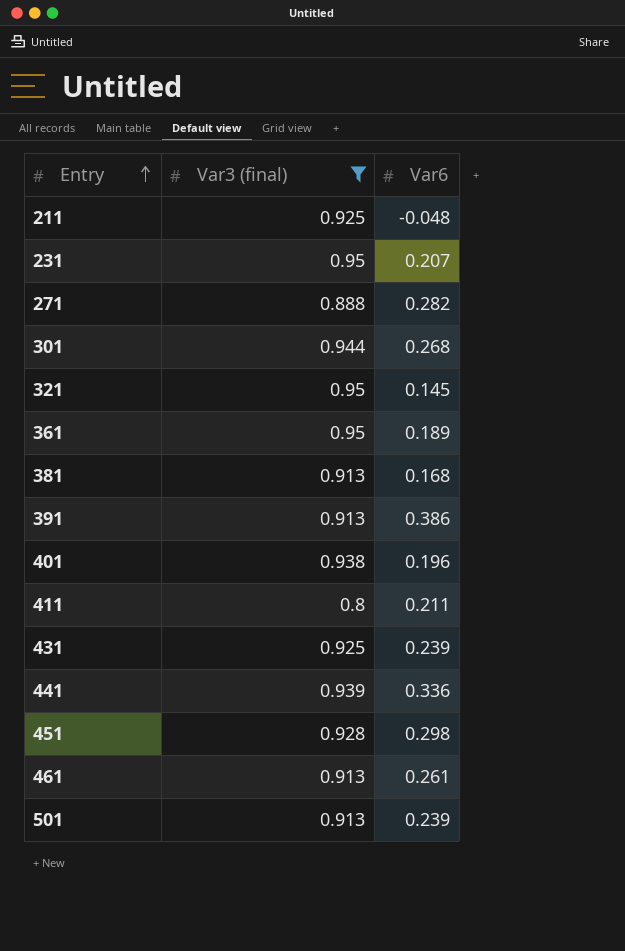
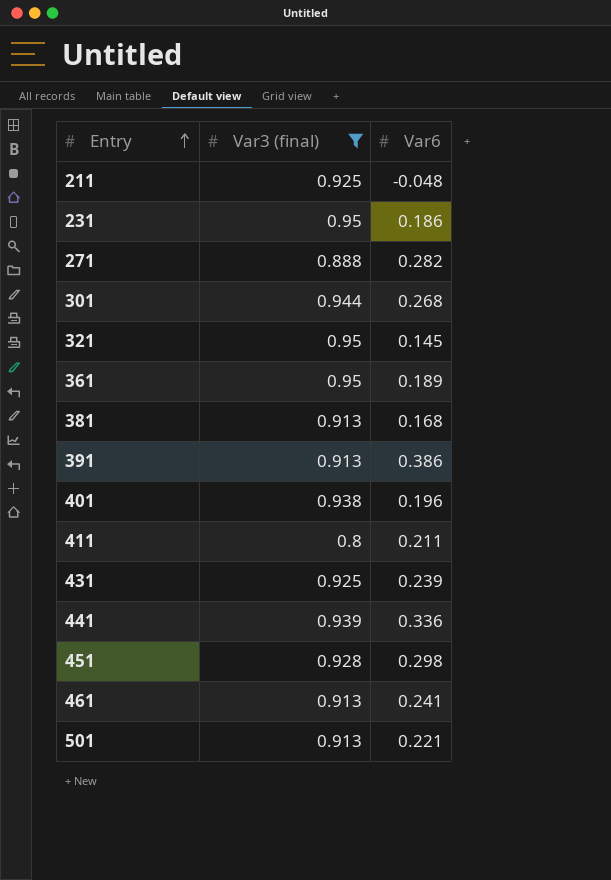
231 | Var6: 0.207 -> 0.186
461 | Var6: 0.261 -> 0.241
501 | Var6: 0.239 -> 0.221

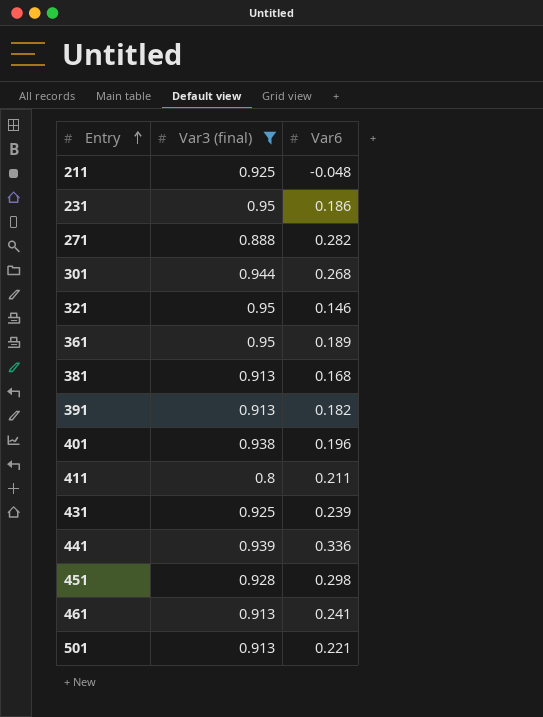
321 | Var6: 0.145 -> 0.146
391 | Var6: 0.386 -> 0.182

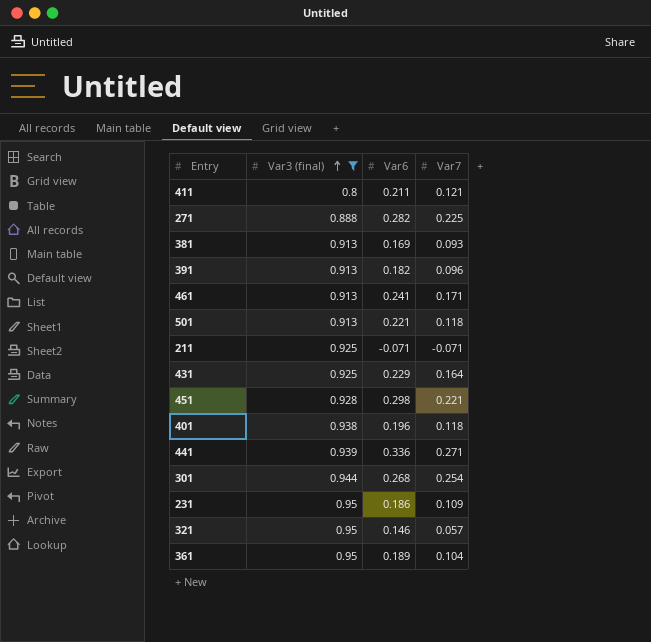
row order: Entry ascending -> Var3 (final) ascending
column Var7 | position: none -> 4
381 | Var6: 0.168 -> 0.169
211 | Var6: -0.048 -> -0.071
431 | Var6: 0.239 -> 0.229

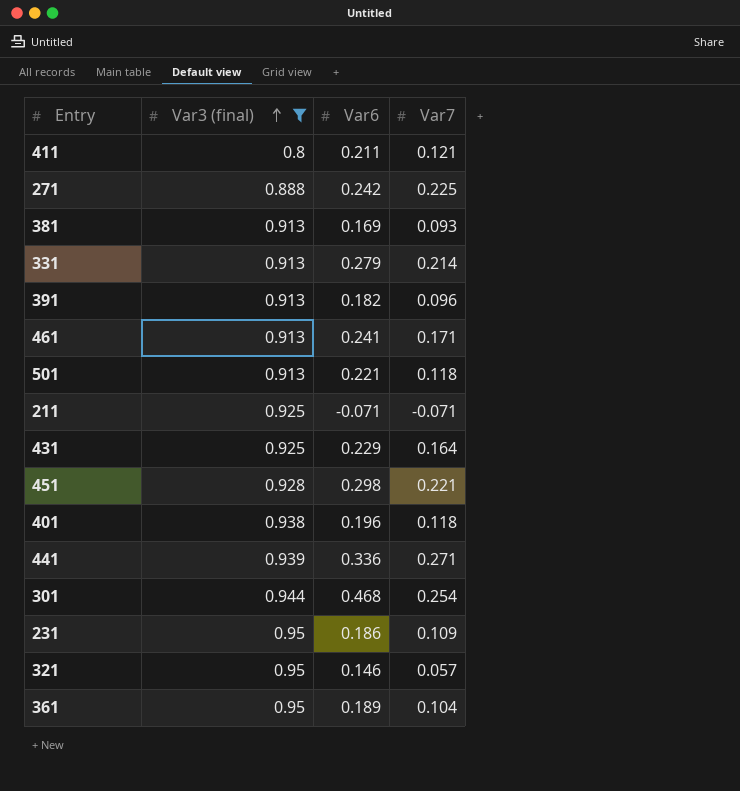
271 | Var6: 0.282 -> 0.242
row 331: none -> 0.913 | 0.279 | 0.214
301 | Var6: 0.268 -> 0.468

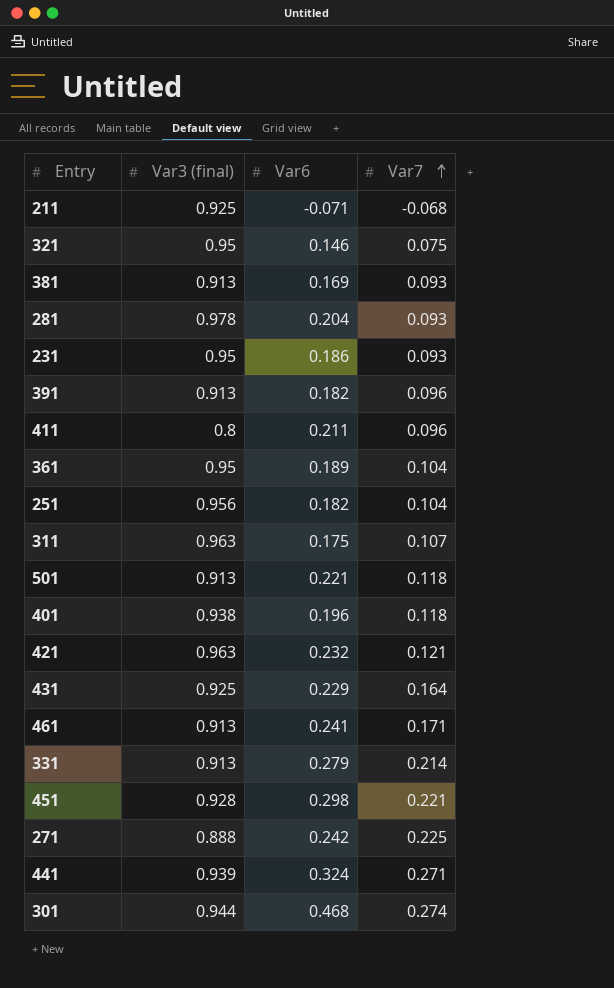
filter: Var3 (final) <= 0.95 -> none
row order: Var3 (final) ascending -> Var7 ascending
211 | Var7: -0.071 -> -0.068
321 | Var7: 0.057 -> 0.075
231 | Var7: 0.109 -> 0.093
411 | Var7: 0.121 -> 0.096
441 | Var6: 0.336 -> 0.324
301 | Var7: 0.254 -> 0.274

